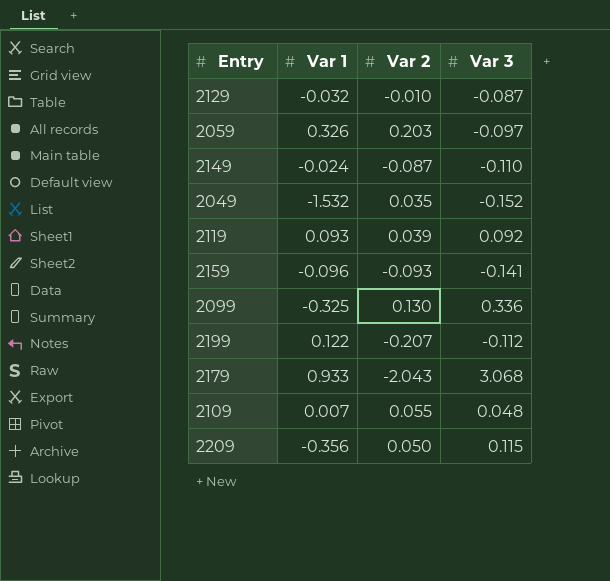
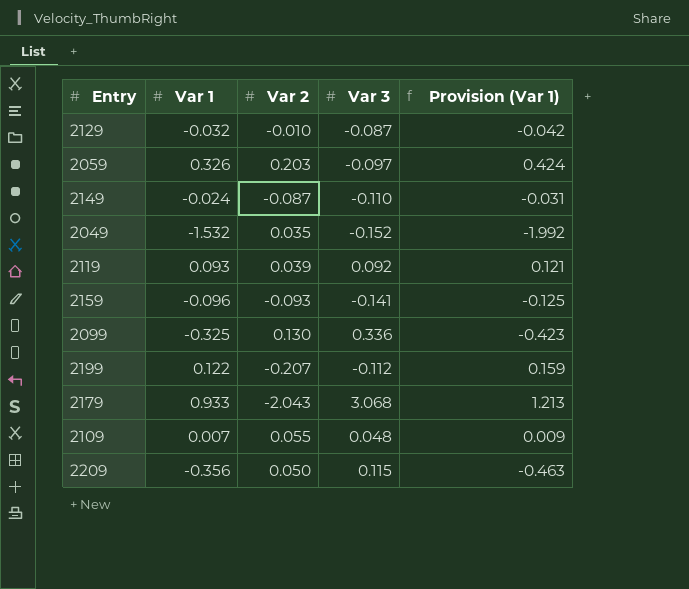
column Provision (Var 1) | formula: none -> [Var 1] * 1.3

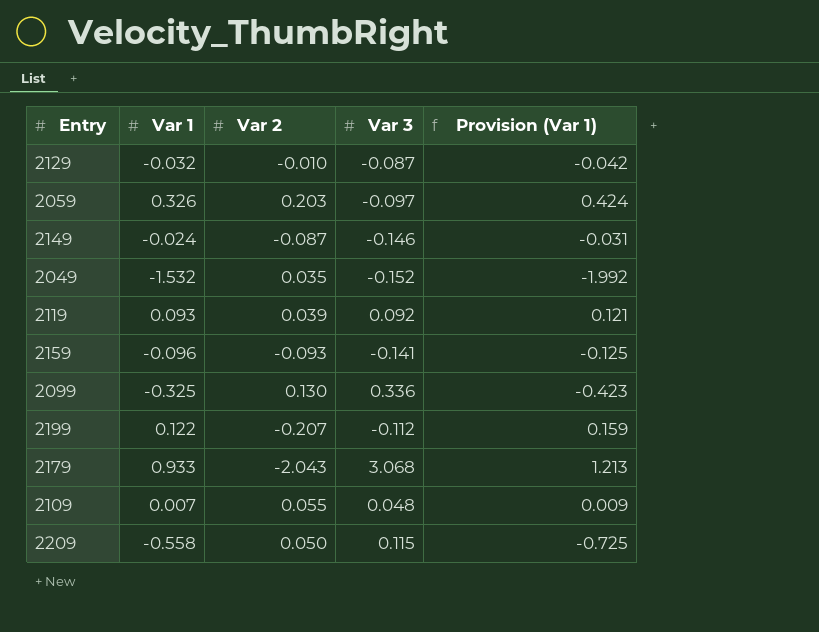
2149 | Var 3: -0.110 -> -0.146
2209 | Var 1: -0.356 -> -0.558
2209 | Provision (Var 1): -0.463 -> -0.725

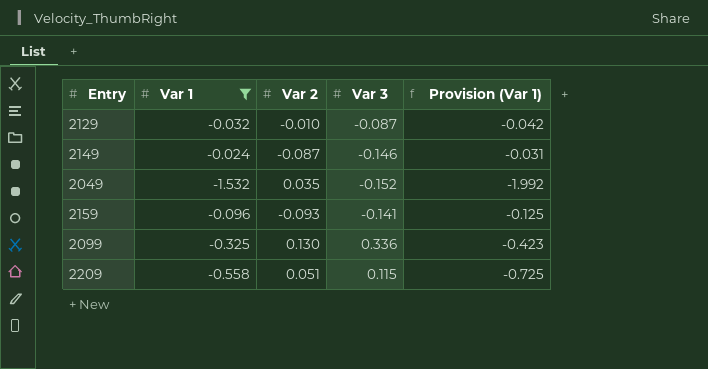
filter: none -> Var 1 <= -0.024
2209 | Var 2: 0.050 -> 0.051

